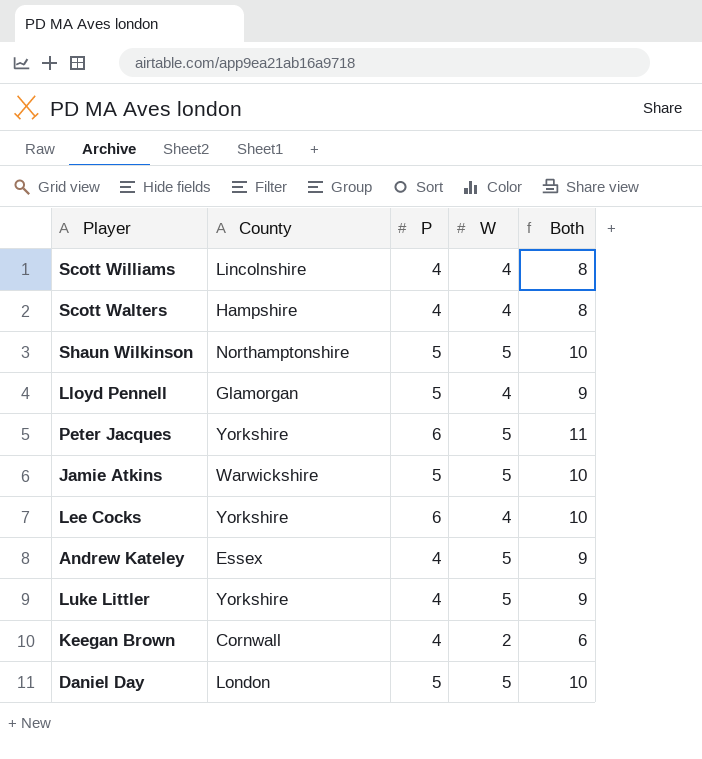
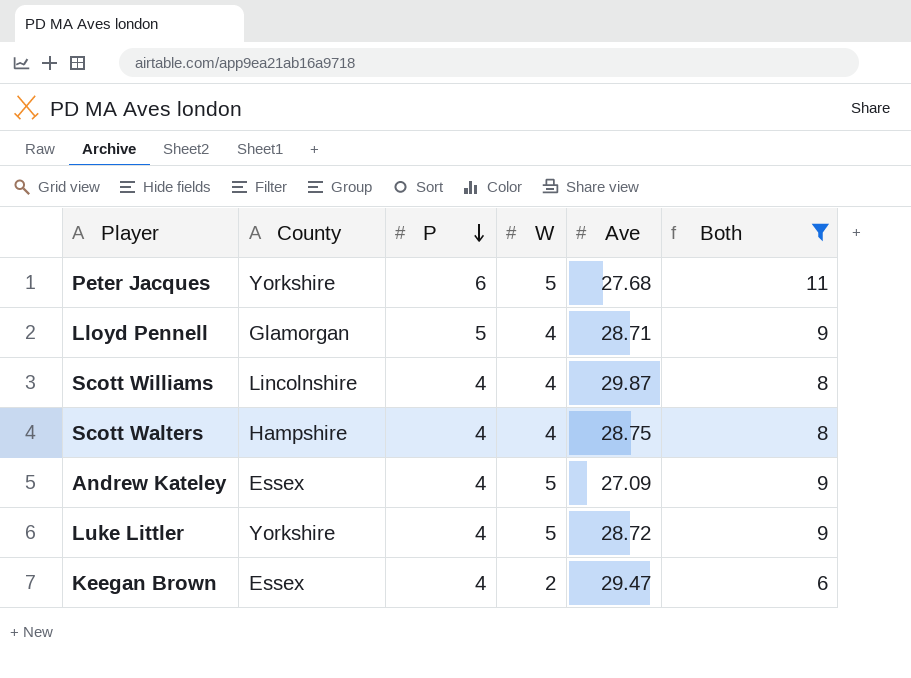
filter: none -> Both != 10
row order: none -> P descending
column Ave | position: none -> 5
Keegan Brown | County: Cornwall -> Essex

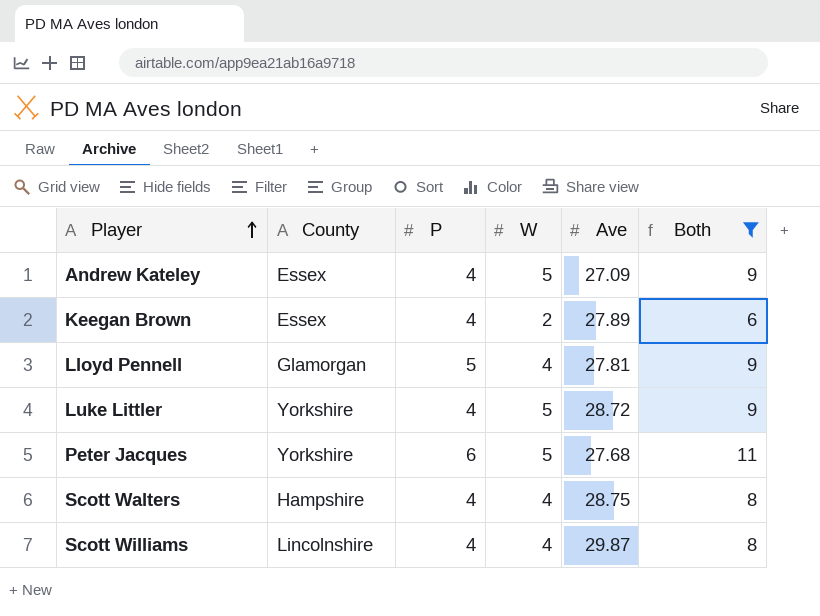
row order: P descending -> Player ascending
Keegan Brown | Ave: 29.47 -> 27.89
Lloyd Pennell | Ave: 28.71 -> 27.81

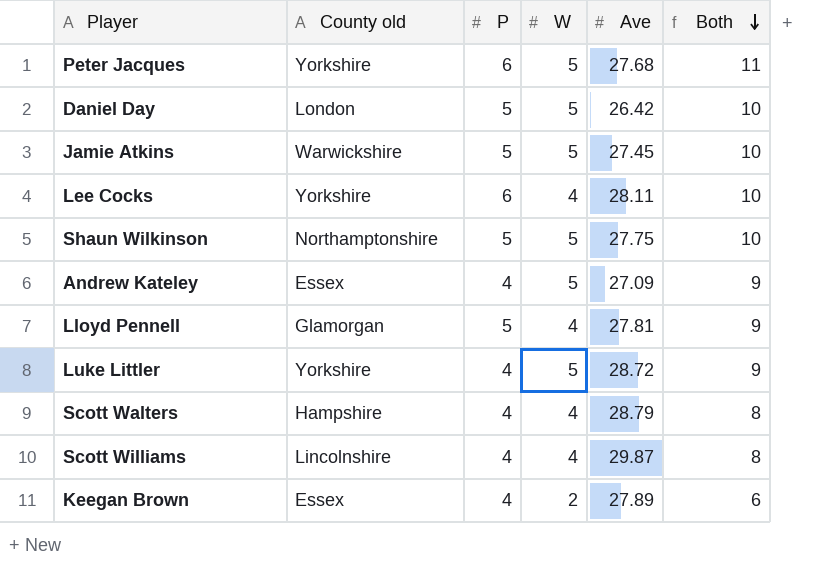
filter: Both != 10 -> none
row order: Player ascending -> Both descending
column name: County -> County old
Scott Walters | Ave: 28.75 -> 28.79

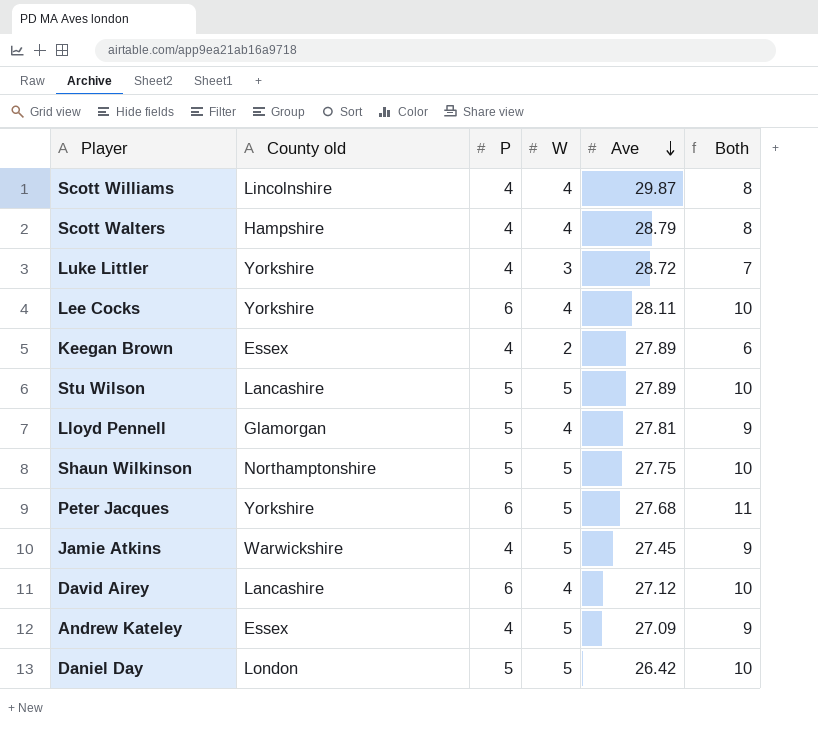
row order: Both descending -> Ave descending
Luke Littler | W: 5 -> 3
Luke Littler | Both: 9 -> 7
row Stu Wilson: none -> Lancashire | 5 | 5 | 27.89 | 10
Jamie Atkins | P: 5 -> 4
Jamie Atkins | Both: 10 -> 9
row David Airey: none -> Lancashire | 6 | 4 | 27.12 | 10

